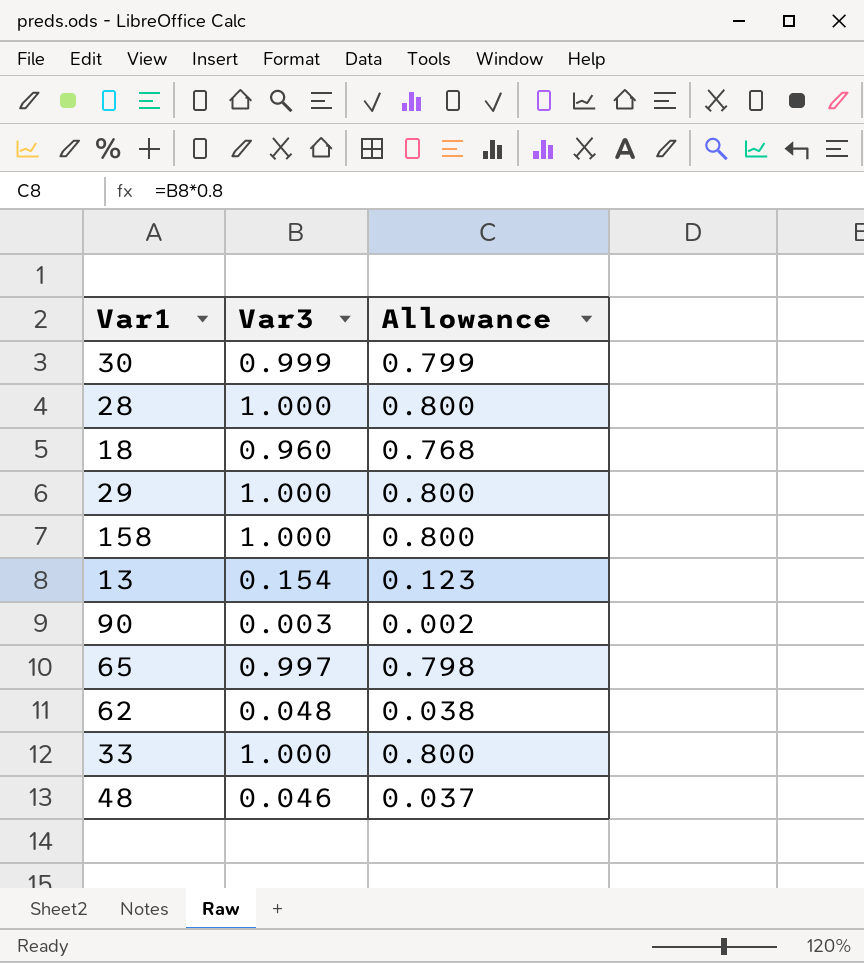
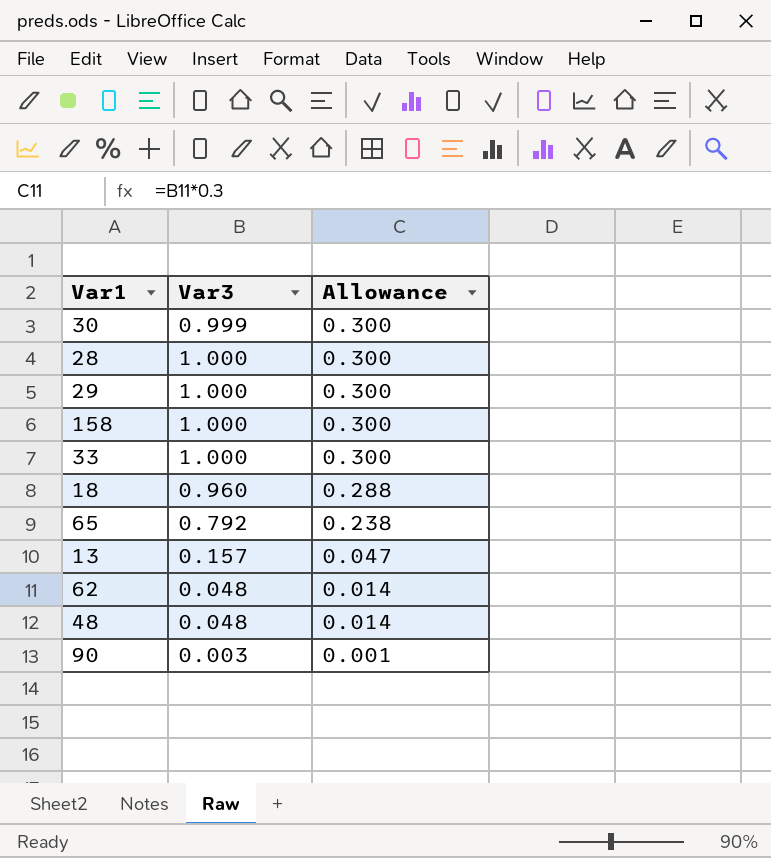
row order: none -> Allowance descending
column Allowance | formula: [Var3] * 0.8 -> [Var3] * 0.3
65 | Var3: 0.997 -> 0.792
13 | Var3: 0.154 -> 0.157
48 | Var3: 0.046 -> 0.048

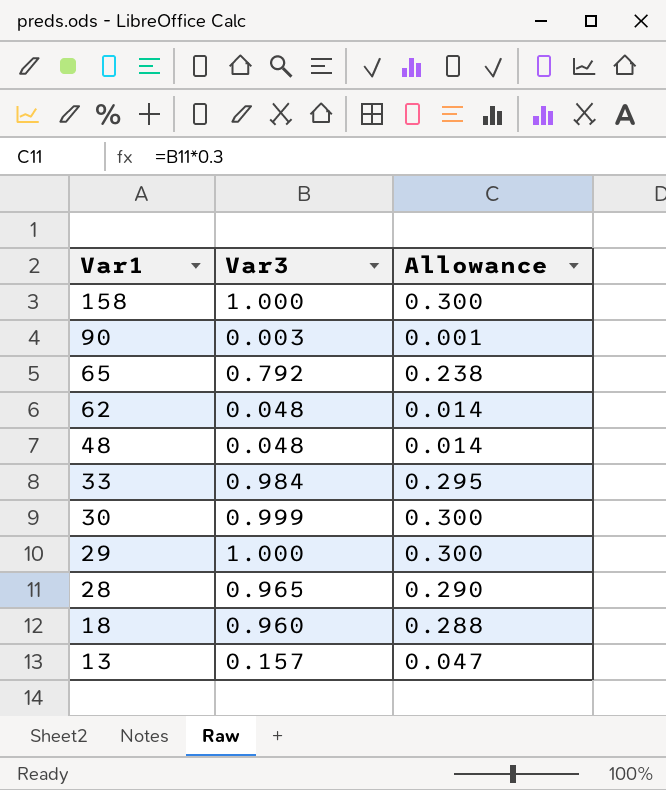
row order: Allowance descending -> Var1 descending
33 | Var3: 1.000 -> 0.984
33 | Allowance: 0.300 -> 0.295
28 | Var3: 1.000 -> 0.965
28 | Allowance: 0.300 -> 0.290

